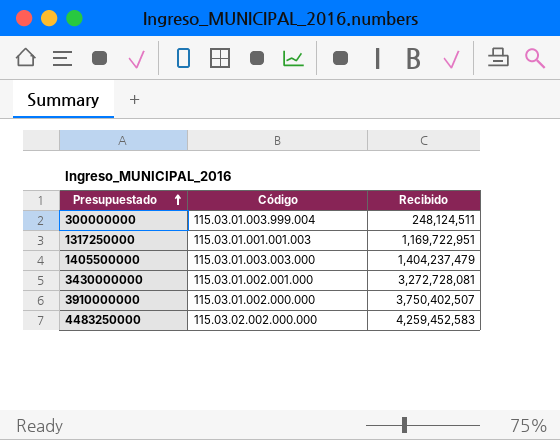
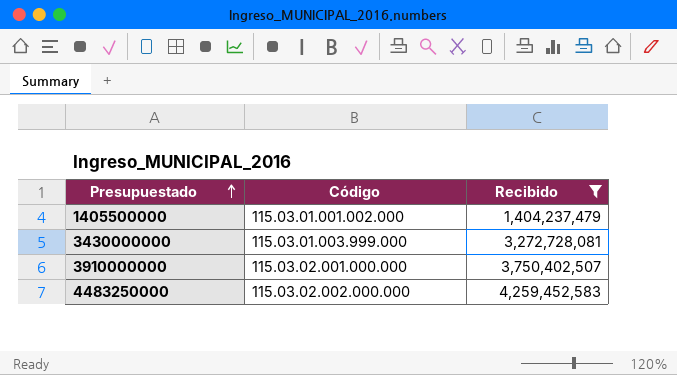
filter: none -> Recibido >= 1,404,237,479
1405500000 | Código: 115.03.01.003.003.000 -> 115.03.01.001.002.000
3430000000 | Código: 115.03.01.002.001.000 -> 115.03.01.003.999.000
3910000000 | Código: 115.03.01.002.000.000 -> 115.03.02.001.000.000

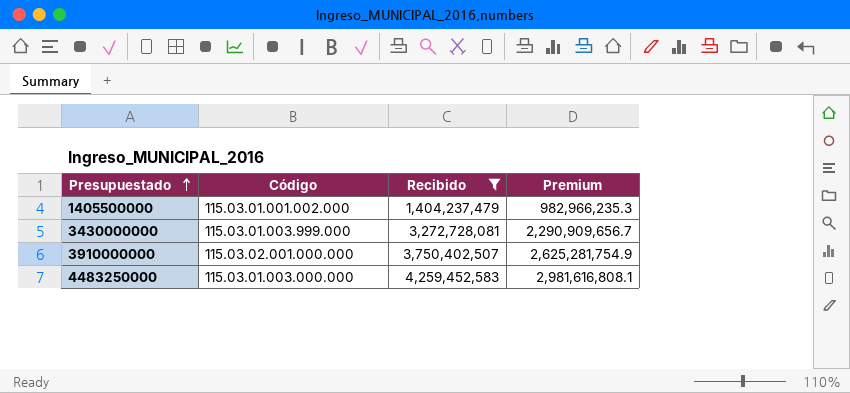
column Premium | formula: none -> [Recibido] * 0.7
4483250000 | Código: 115.03.02.002.000.000 -> 115.03.01.003.000.000

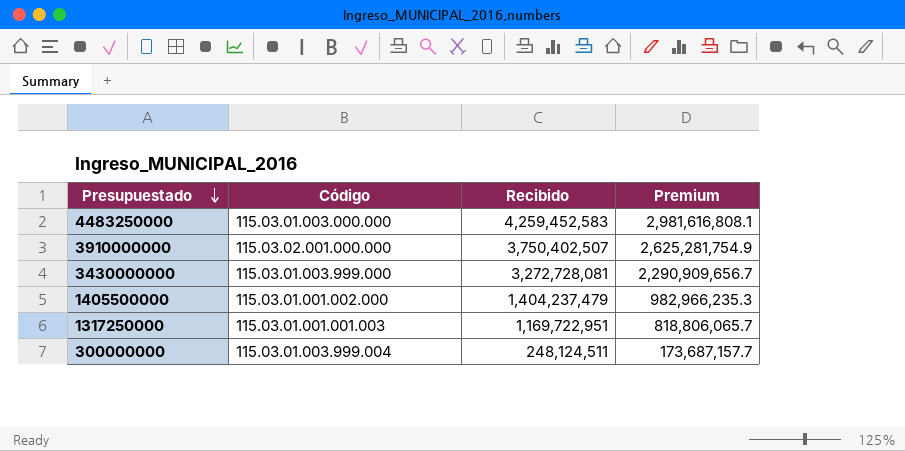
filter: Recibido >= 1,404,237,479 -> none
row order: Presupuestado ascending -> Presupuestado descending

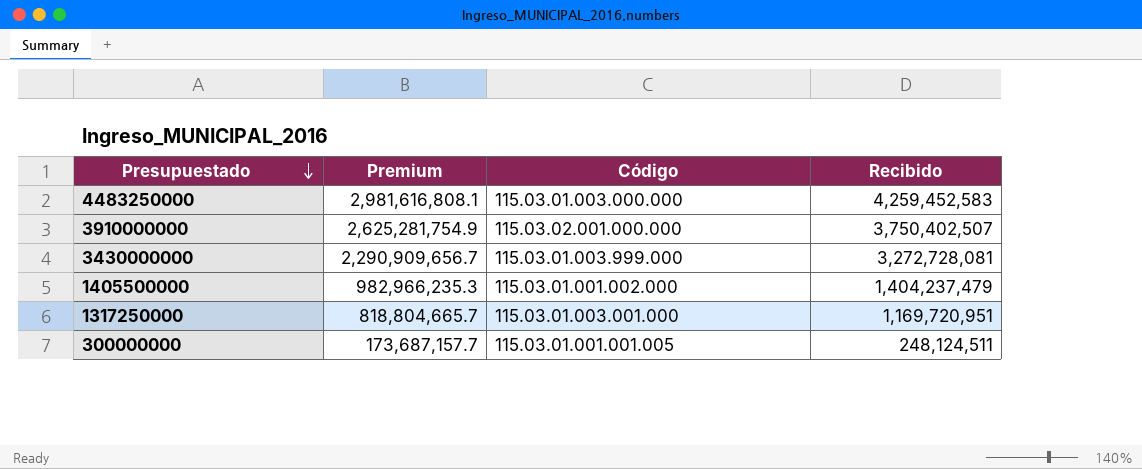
column Premium | position: 4 -> 2
1317250000 | Premium: 818,806,065.7 -> 818,804,665.7
1317250000 | Código: 115.03.01.001.001.003 -> 115.03.01.003.001.000
1317250000 | Recibido: 1,169,722,951 -> 1,169,720,951
300000000 | Código: 115.03.01.003.999.004 -> 115.03.01.001.001.005

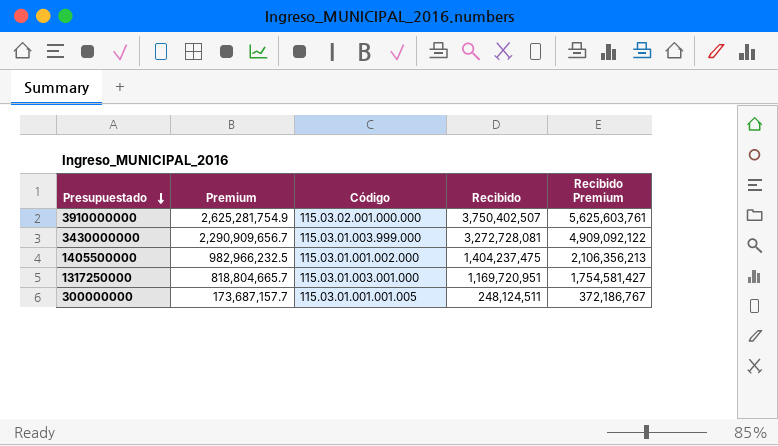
column Recibido Premium | formula: none -> [Recibido] * 1.5
row 4483250000: 2,981,616,808.1 | 115.03.01.003.000.000 | 4,259,452,583 -> none
1405500000 | Premium: 982,966,235.3 -> 982,966,232.5
1405500000 | Recibido: 1,404,237,479 -> 1,404,237,475

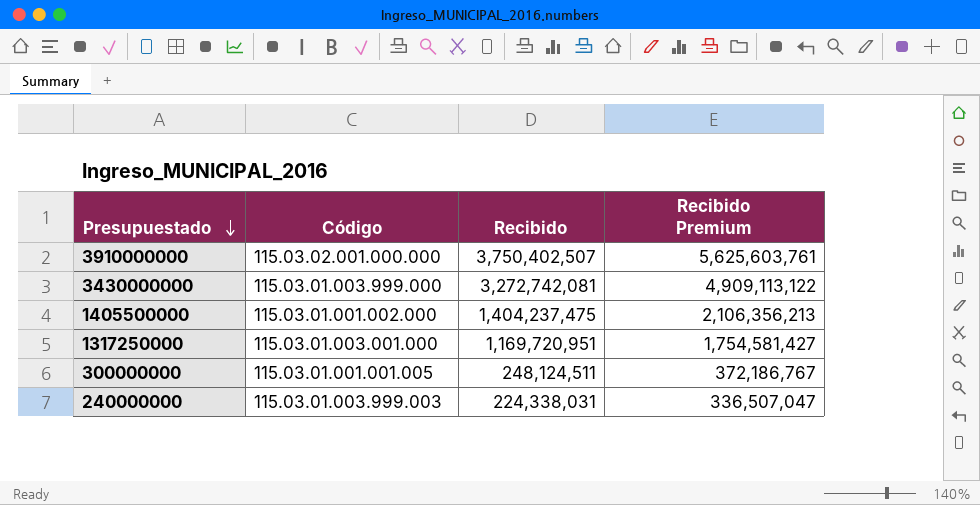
column Premium | formula: [Recibido] * 0.7 -> none
3430000000 | Recibido: 3,272,728,081 -> 3,272,742,081
3430000000 | Recibido Premium: 4,909,092,122 -> 4,909,113,122
row 240000000: none -> 115.03.01.003.999.003 | 224,338,031 | 336,507,047

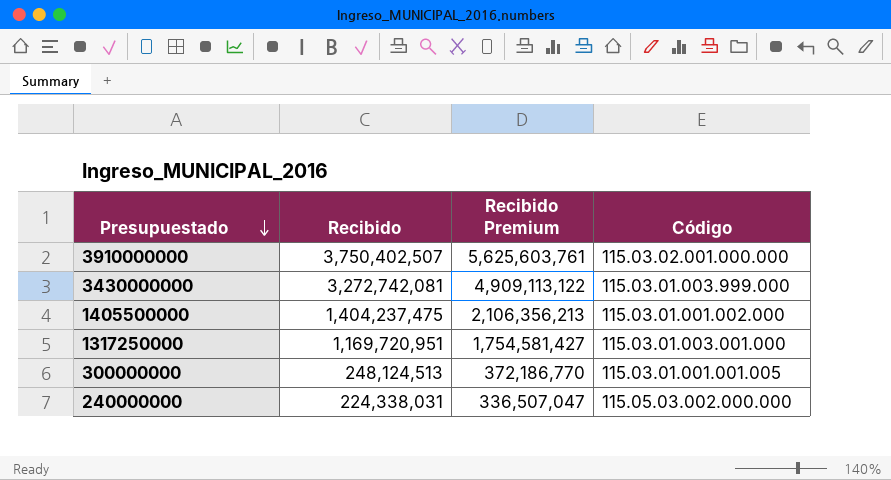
column Código | position: 2 -> 4
300000000 | Recibido: 248,124,511 -> 248,124,513
300000000 | Recibido Premium: 372,186,767 -> 372,186,770
240000000 | Código: 115.03.01.003.999.003 -> 115.05.03.002.000.000

